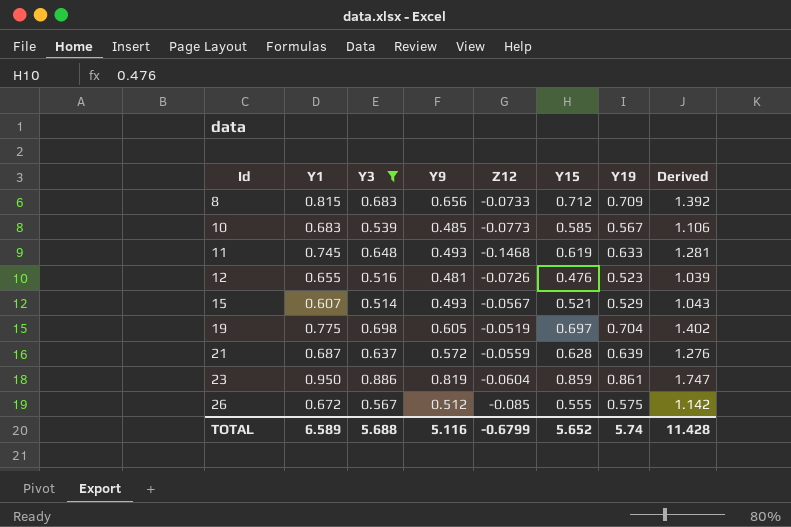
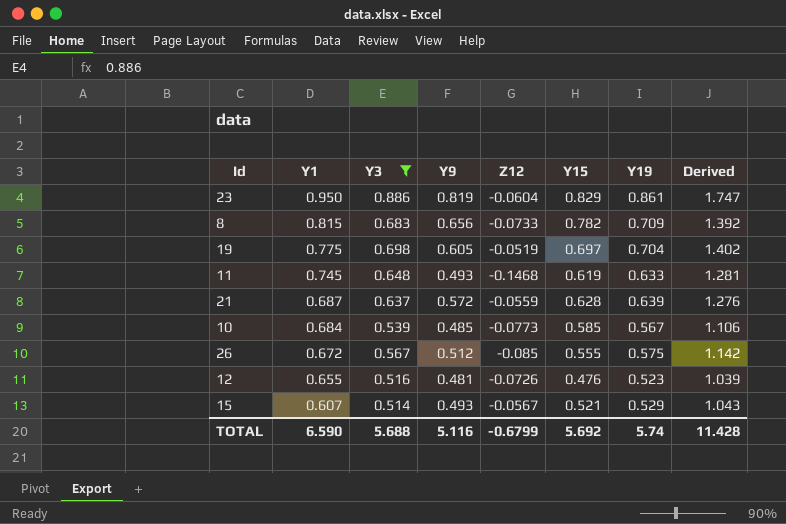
row order: Id ascending -> Y1 descending
23 | Y15: 0.859 -> 0.829
8 | Y15: 0.712 -> 0.782
10 | Y1: 0.683 -> 0.684
TOTAL | Y1: 6.589 -> 6.590
TOTAL | Y15: 5.652 -> 5.692

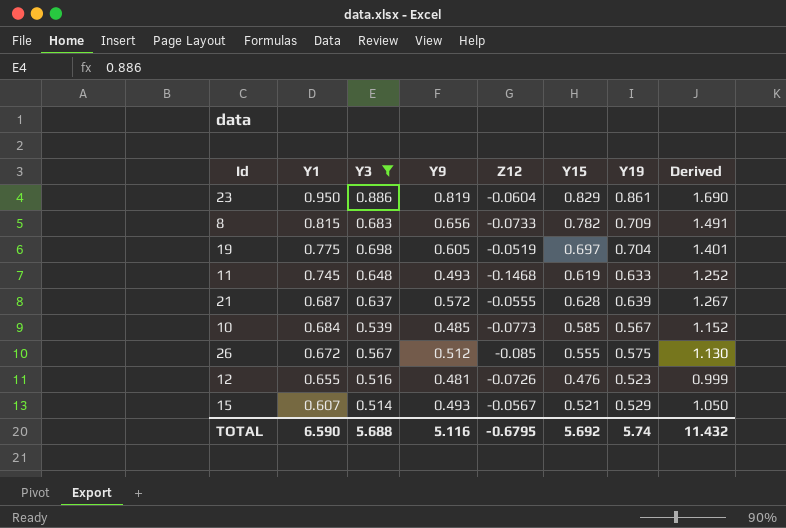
column Derived | formula: [Y3] + [Y19] -> [Y15] + [Y19]
21 | Z12: -0.0559 -> -0.0555
TOTAL | Z12: -0.6799 -> -0.6795
TOTAL | Derived: 11.428 -> 11.432

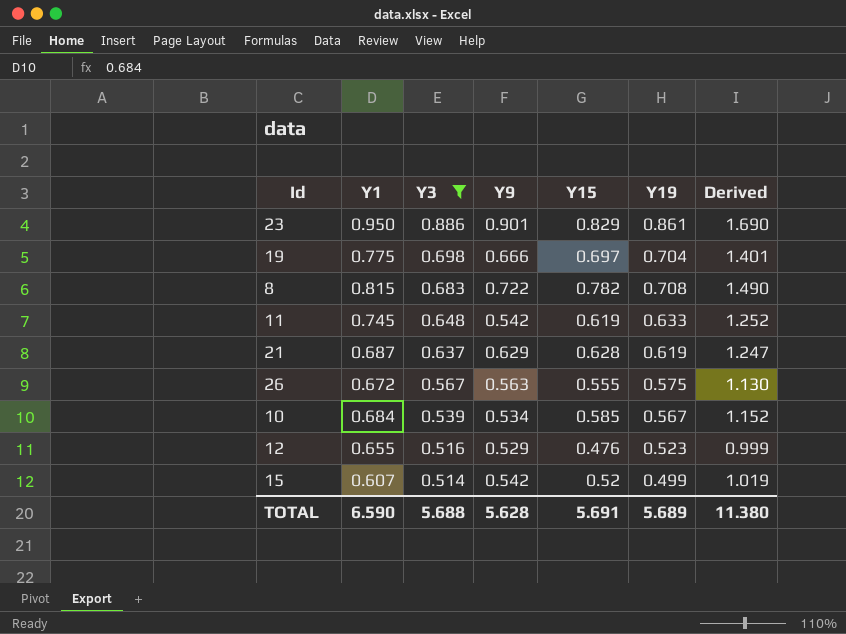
row order: Y1 descending -> Y3 descending
column Z12 | position: 5 -> none
23 | Y9: 0.819 -> 0.901
19 | Y9: 0.605 -> 0.666
8 | Y9: 0.656 -> 0.722
8 | Y19: 0.709 -> 0.708
8 | Derived: 1.491 -> 1.490
11 | Y9: 0.493 -> 0.542
21 | Y9: 0.572 -> 0.629
21 | Y19: 0.639 -> 0.619
21 | Derived: 1.267 -> 1.247
26 | Y9: 0.512 -> 0.563
10 | Y9: 0.485 -> 0.534
12 | Y9: 0.481 -> 0.529
15 | Y9: 0.493 -> 0.542
15 | Y15: 0.521 -> 0.52
15 | Y19: 0.529 -> 0.499
15 | Derived: 1.050 -> 1.019
TOTAL | Y9: 5.116 -> 5.628
TOTAL | Y15: 5.692 -> 5.691
TOTAL | Y19: 5.74 -> 5.689
TOTAL | Derived: 11.432 -> 11.380

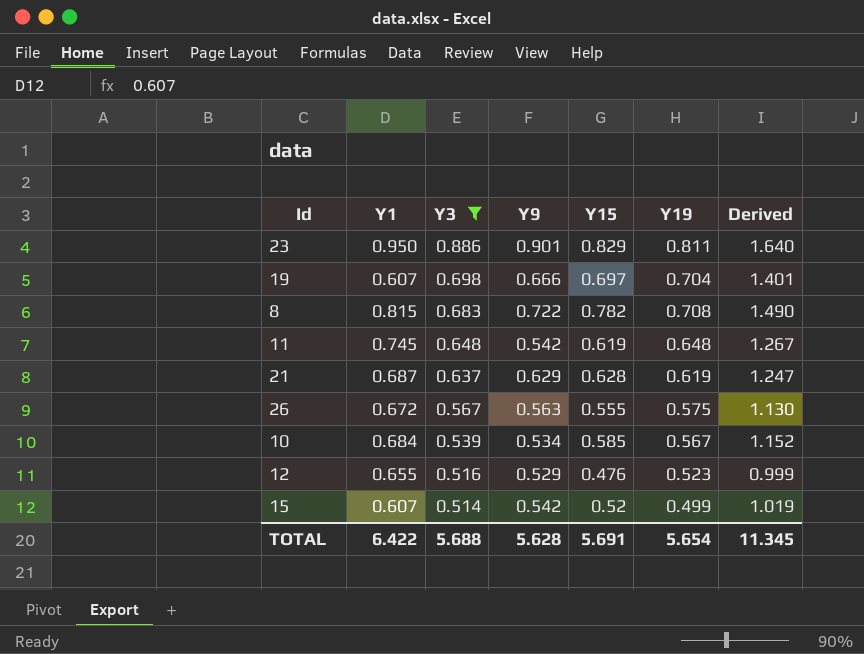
23 | Y19: 0.861 -> 0.811
23 | Derived: 1.690 -> 1.640
19 | Y1: 0.775 -> 0.607
11 | Y19: 0.633 -> 0.648
11 | Derived: 1.252 -> 1.267
TOTAL | Y1: 6.590 -> 6.422
TOTAL | Y19: 5.689 -> 5.654
TOTAL | Derived: 11.380 -> 11.345

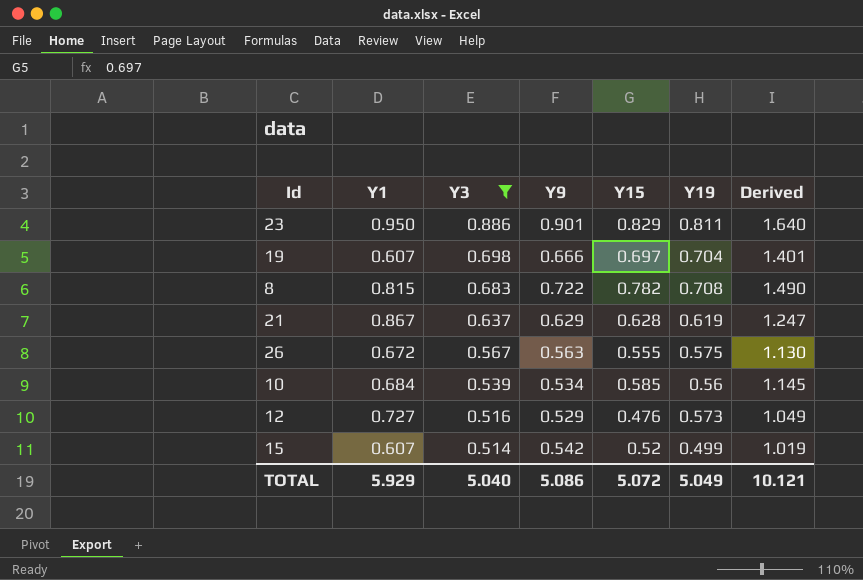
row 11: 0.745 | 0.648 | 0.542 | 0.619 | 0.648 | 1.267 -> none
21 | Y1: 0.687 -> 0.867
10 | Y19: 0.567 -> 0.56
10 | Derived: 1.152 -> 1.145
12 | Y1: 0.655 -> 0.727
12 | Y19: 0.523 -> 0.573
12 | Derived: 0.999 -> 1.049
TOTAL | Y1: 6.422 -> 5.929
TOTAL | Y3: 5.688 -> 5.040
TOTAL | Y9: 5.628 -> 5.086
TOTAL | Y15: 5.691 -> 5.072
TOTAL | Y19: 5.654 -> 5.049
TOTAL | Derived: 11.345 -> 10.121

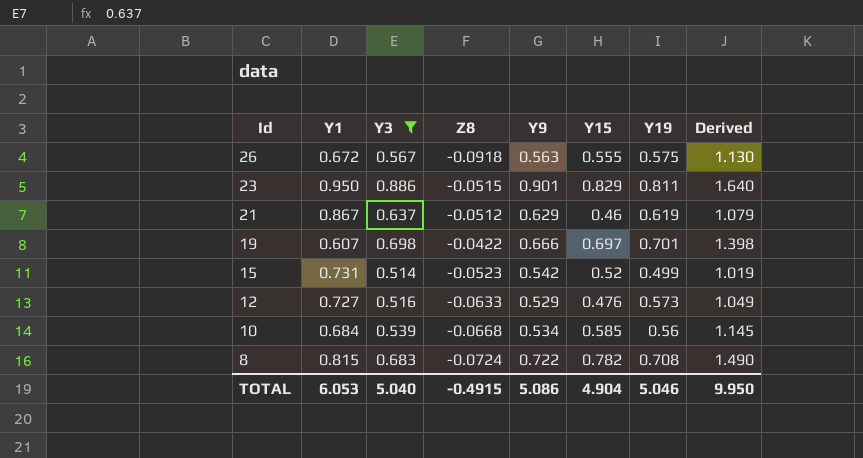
row order: Y3 descending -> Id descending
column Z8 | position: none -> 4
21 | Y15: 0.628 -> 0.46
21 | Derived: 1.247 -> 1.079
19 | Y19: 0.704 -> 0.701
19 | Derived: 1.401 -> 1.398
15 | Y1: 0.607 -> 0.731
TOTAL | Y1: 5.929 -> 6.053
TOTAL | Y15: 5.072 -> 4.904
TOTAL | Y19: 5.049 -> 5.046
TOTAL | Derived: 10.121 -> 9.950

